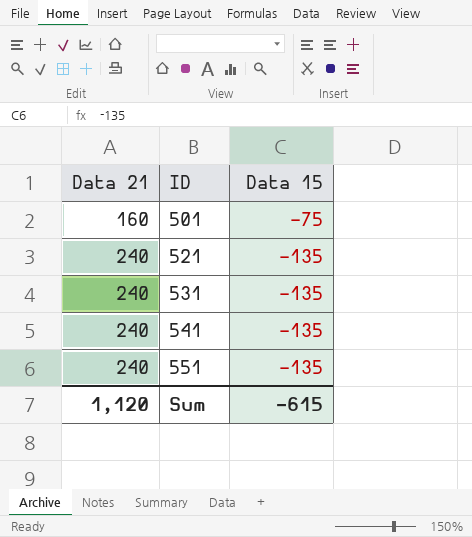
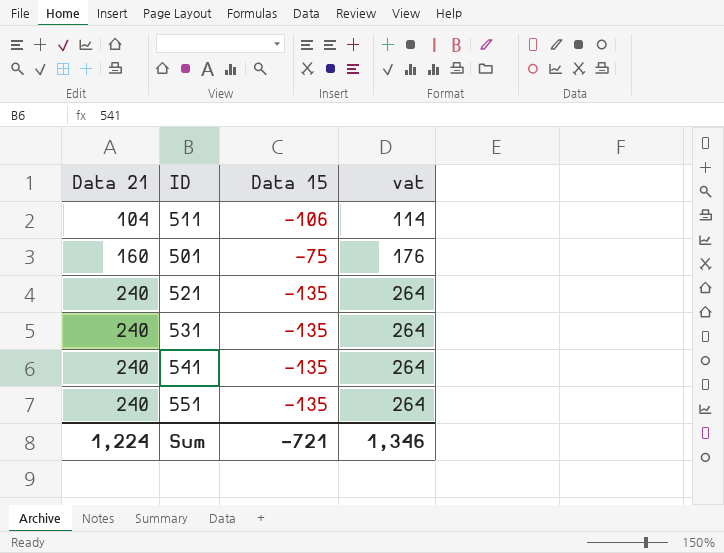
column vat | formula: none -> [Data 21] * 1.1
row 511: none -> 104 | -106 | 114
Sum | Data 21: 1,120 -> 1,224
Sum | Data 15: -615 -> -721

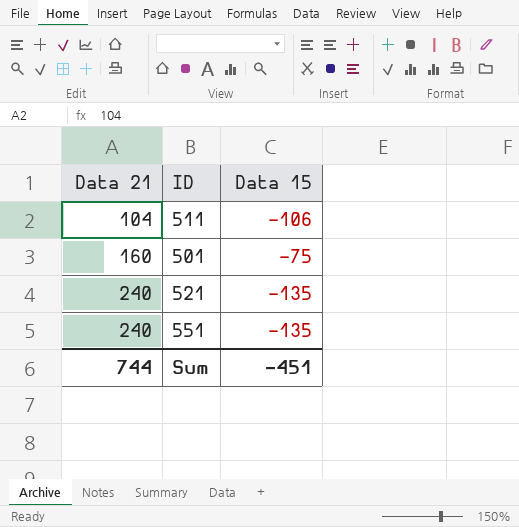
column vat | formula: [Data 21] * 1.1 -> none
row 531: 240 | -135 | 264 -> none
row 541: 240 | -135 | 264 -> none
Sum | Data 21: 1,224 -> 744
Sum | Data 15: -721 -> -451

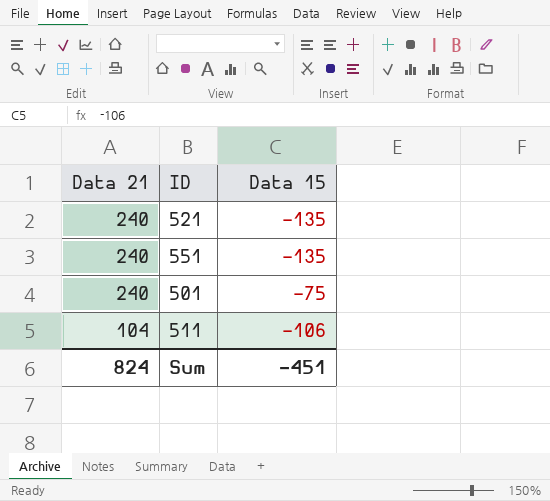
row order: Data 21 ascending -> Data 21 descending
501 | Data 21: 160 -> 240
Sum | Data 21: 744 -> 824

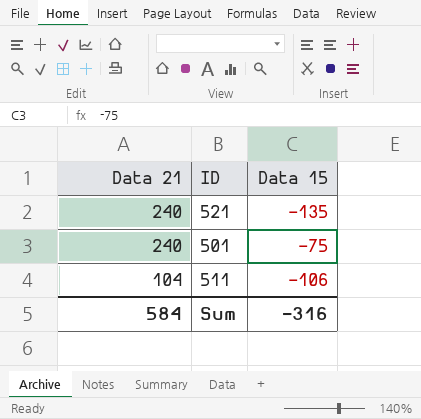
row 551: 240 | -135 -> none
Sum | Data 21: 824 -> 584
Sum | Data 15: -451 -> -316

